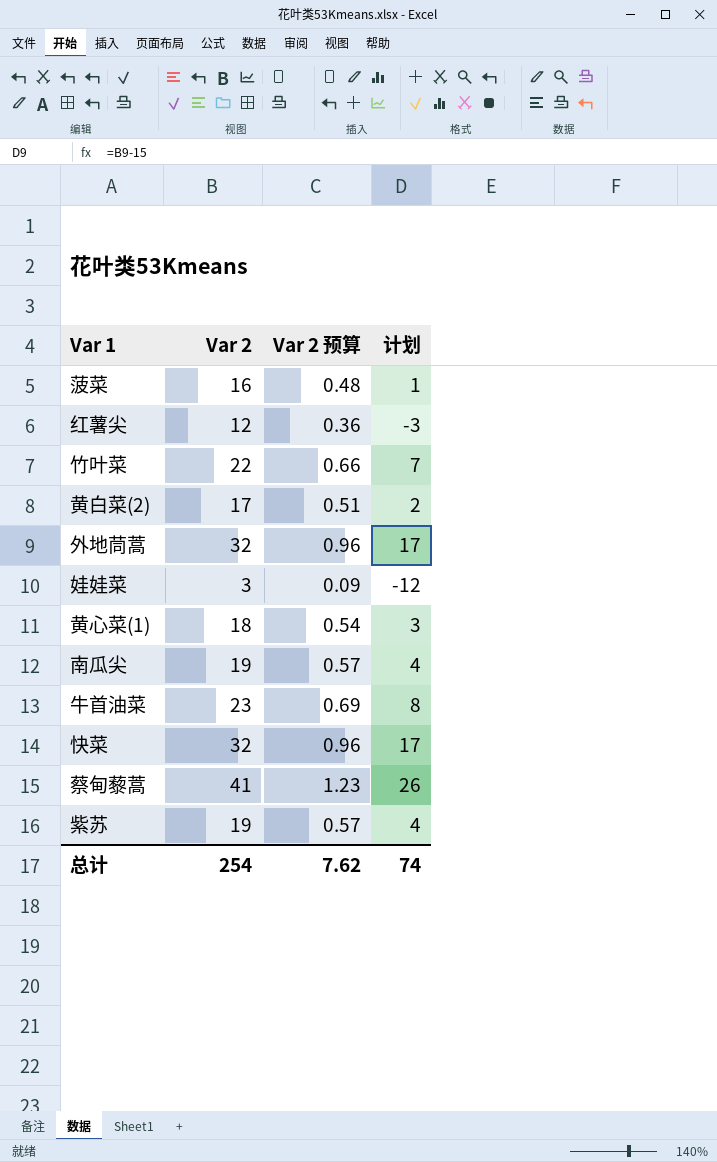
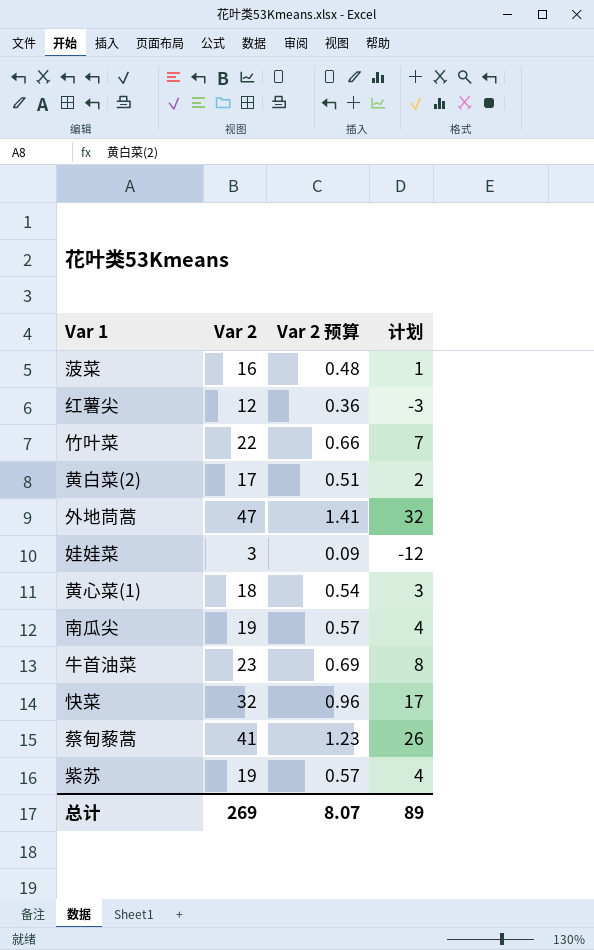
外地茼蒿 | Var 2: 32 -> 47
外地茼蒿 | Var 2 预算: 0.96 -> 1.41
外地茼蒿 | 计划: 17 -> 32
总计 | Var 2: 254 -> 269
总计 | Var 2 预算: 7.62 -> 8.07
总计 | 计划: 74 -> 89

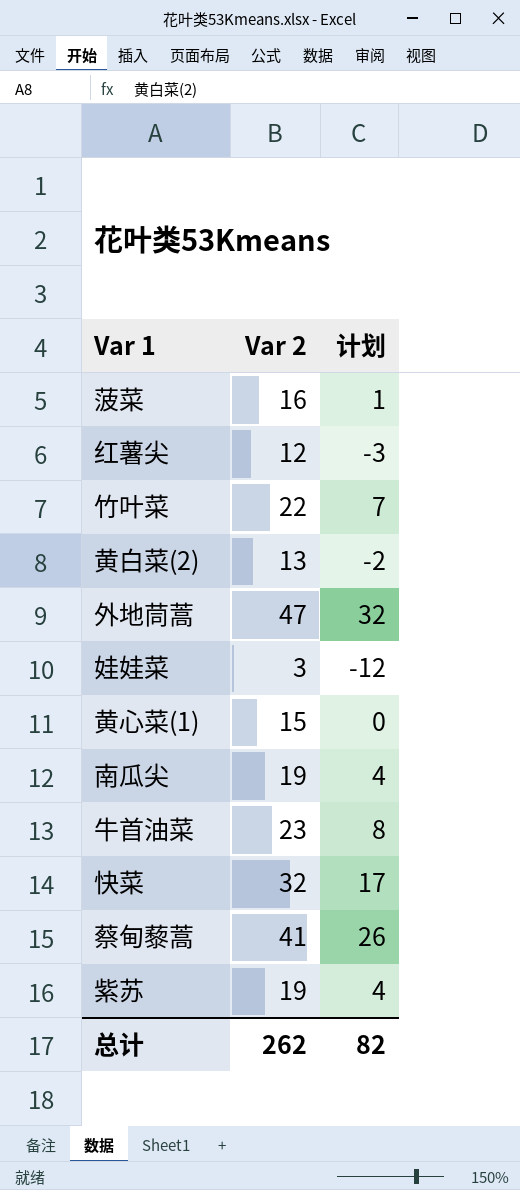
column Var 2 预算 | formula: [Var 2] * 0.03 -> none
黄白菜(2) | Var 2: 17 -> 13
黄白菜(2) | 计划: 2 -> -2
黄心菜(1) | Var 2: 18 -> 15
黄心菜(1) | 计划: 3 -> 0
总计 | Var 2: 269 -> 262
总计 | 计划: 89 -> 82

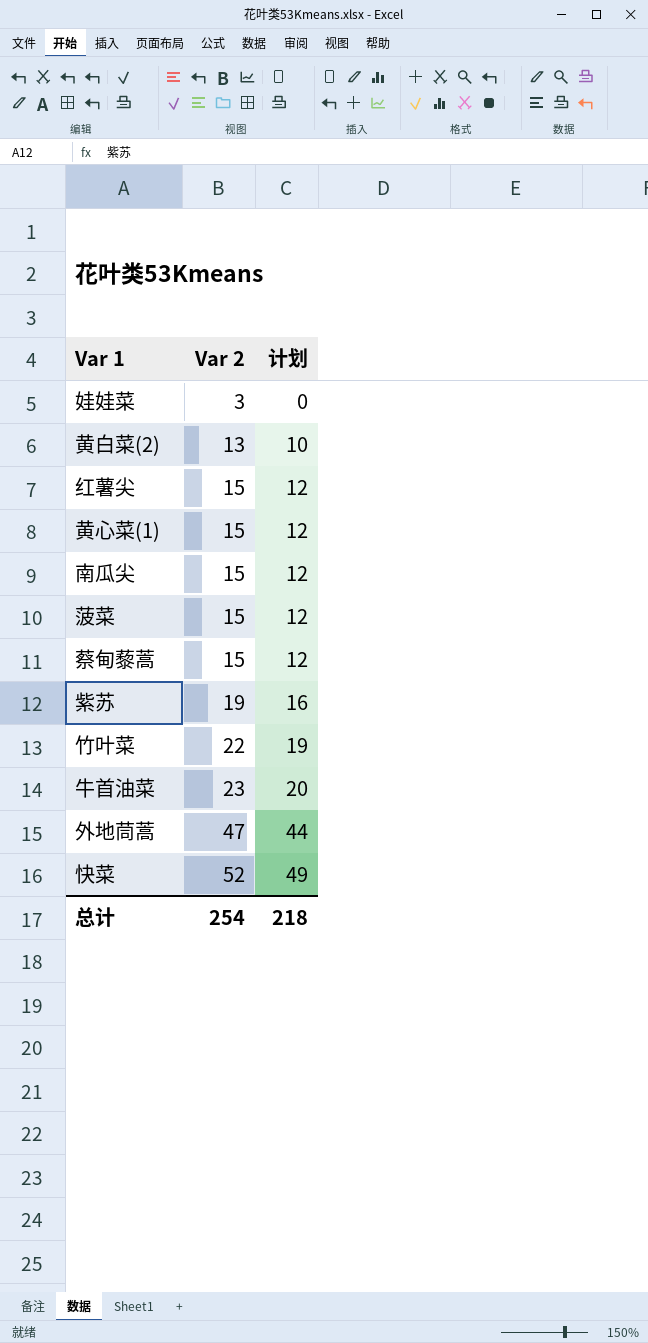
row order: none -> Var 2 ascending
column 计划 | formula: [Var 2] - 15 -> [Var 2] - 3
红薯尖 | Var 2: 12 -> 15
南瓜尖 | Var 2: 19 -> 15
菠菜 | Var 2: 16 -> 15
蔡甸藜蒿 | Var 2: 41 -> 15
快菜 | Var 2: 32 -> 52
总计 | Var 2: 262 -> 254
总计 | 计划: 82 -> 218

